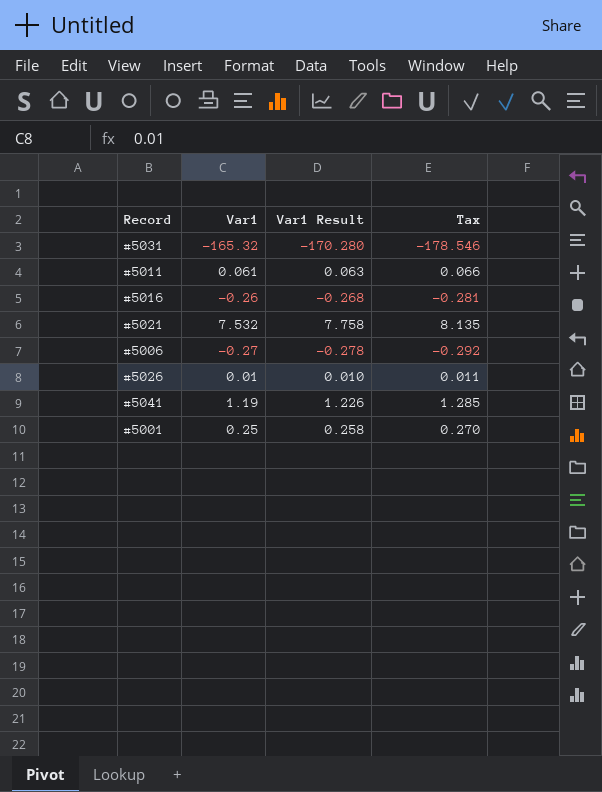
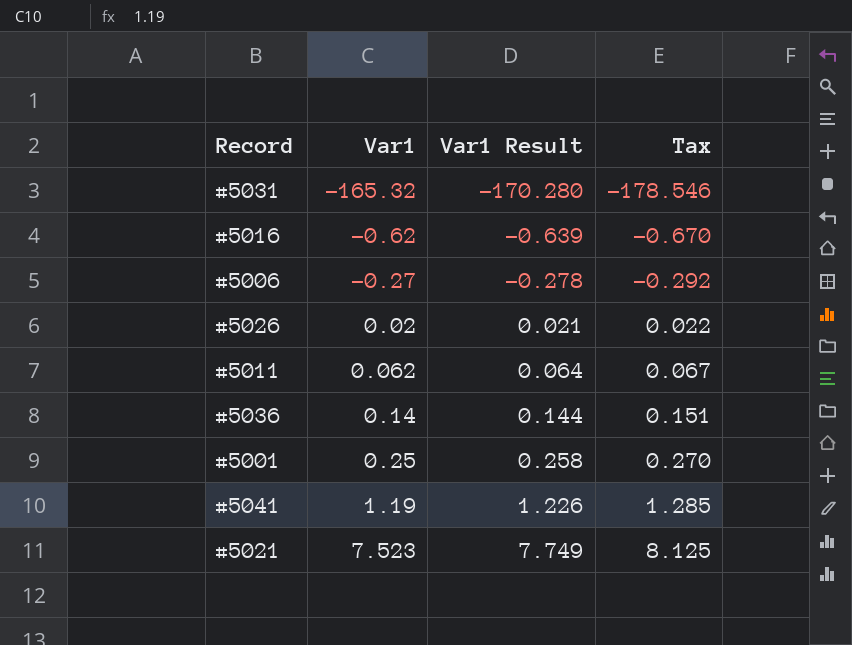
row order: none -> Var1 ascending
#5016 | Var1: -0.26 -> -0.62
#5016 | Var1 Result: -0.268 -> -0.639
#5016 | Tax: -0.281 -> -0.670
#5026 | Var1: 0.01 -> 0.02
#5026 | Var1 Result: 0.010 -> 0.021
#5026 | Tax: 0.011 -> 0.022
#5011 | Var1: 0.061 -> 0.062
#5011 | Var1 Result: 0.063 -> 0.064
#5011 | Tax: 0.066 -> 0.067
row #5036: none -> 0.14 | 0.144 | 0.151
#5021 | Var1: 7.532 -> 7.523
#5021 | Var1 Result: 7.758 -> 7.749
#5021 | Tax: 8.135 -> 8.125

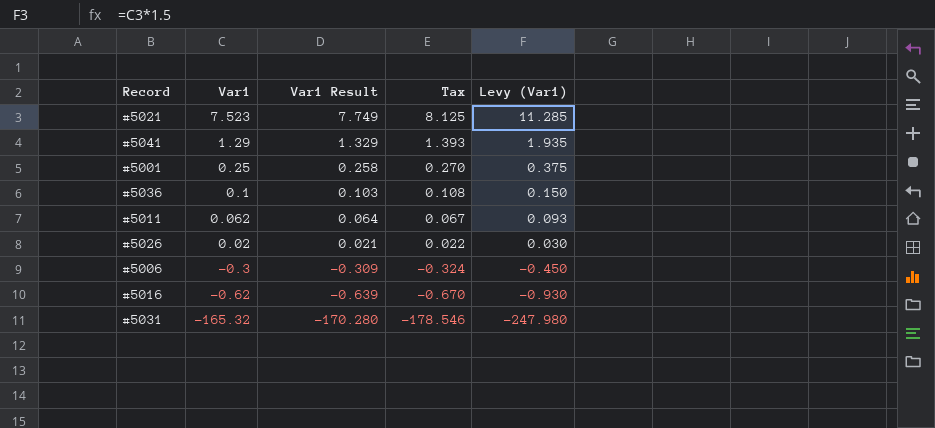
row order: Var1 ascending -> Var1 descending
column Levy (Var1) | formula: none -> [Var1] * 1.5
#5041 | Var1: 1.19 -> 1.29
#5041 | Var1 Result: 1.226 -> 1.329
#5041 | Tax: 1.285 -> 1.393
#5036 | Var1: 0.14 -> 0.1
#5036 | Var1 Result: 0.144 -> 0.103
#5036 | Tax: 0.151 -> 0.108
#5006 | Var1: -0.27 -> -0.3
#5006 | Var1 Result: -0.278 -> -0.309
#5006 | Tax: -0.292 -> -0.324

